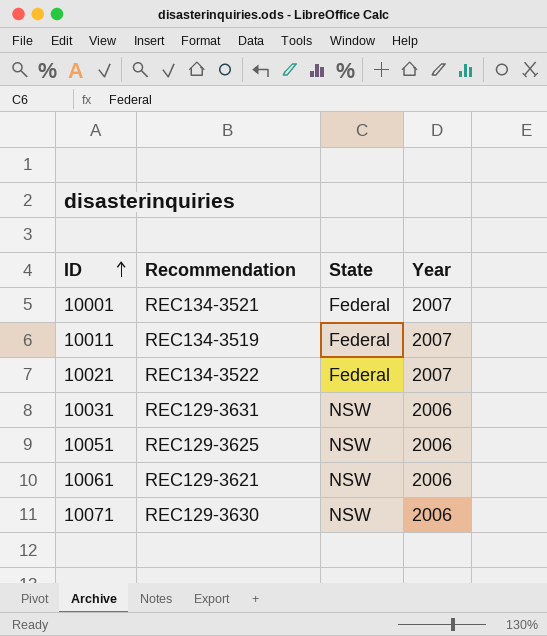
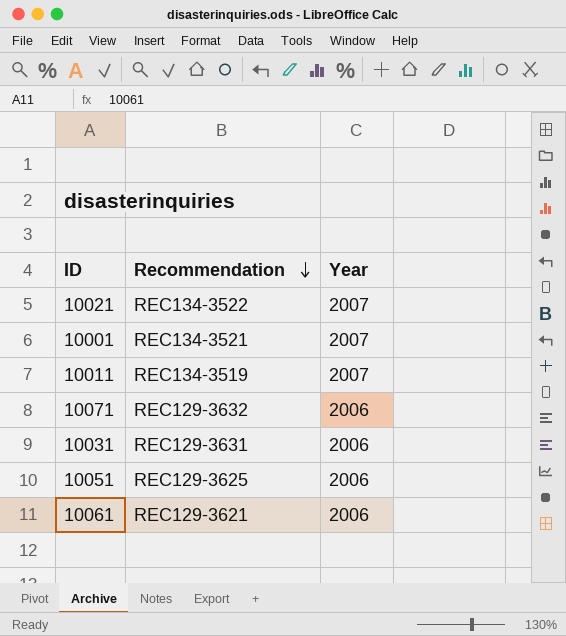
row order: ID ascending -> Recommendation descending
column State | position: 3 -> none
10071 | Recommendation: REC129-3630 -> REC129-3632

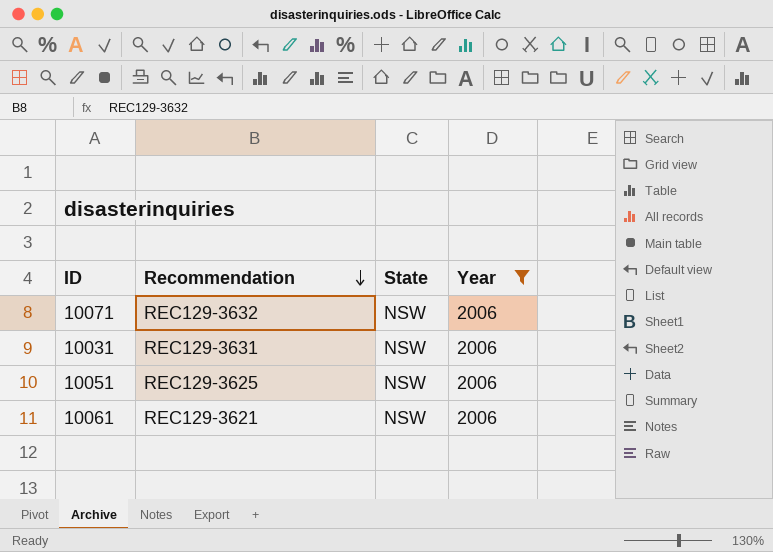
filter: none -> Year = 2006
column State | position: none -> 3

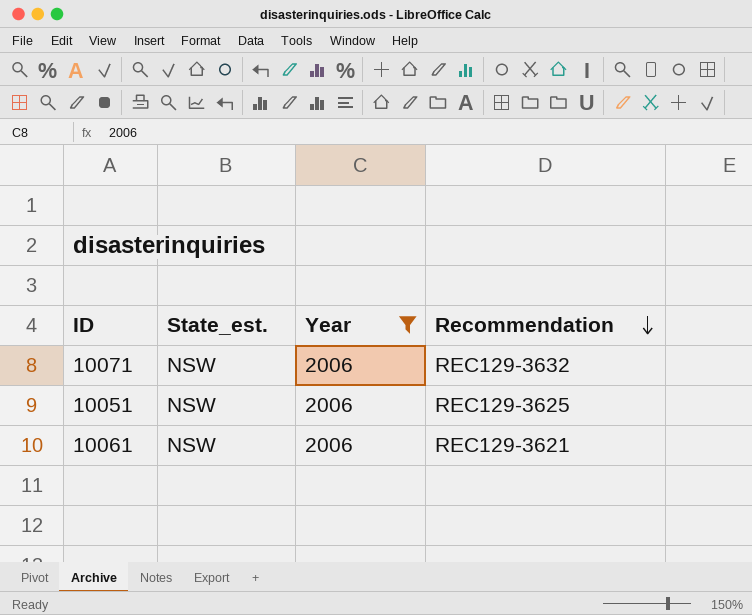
column name: State -> State_est.
column Recommendation | position: 2 -> 4
row 10031: REC129-3631 | NSW | 2006 -> none

